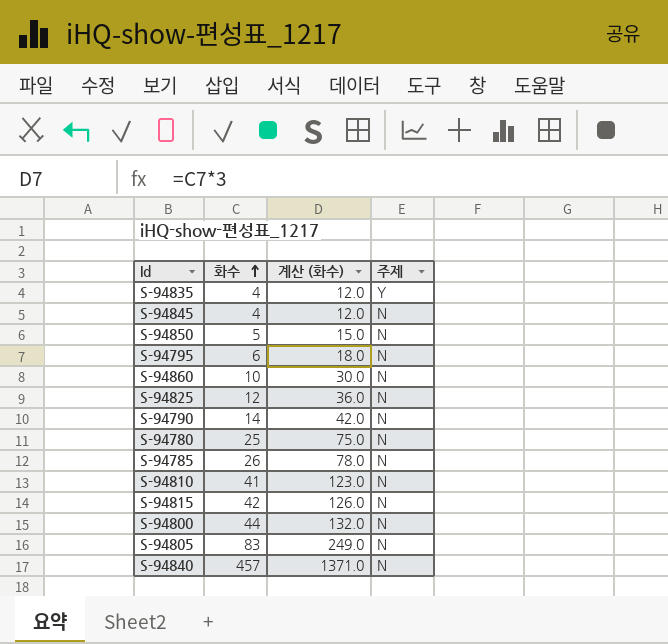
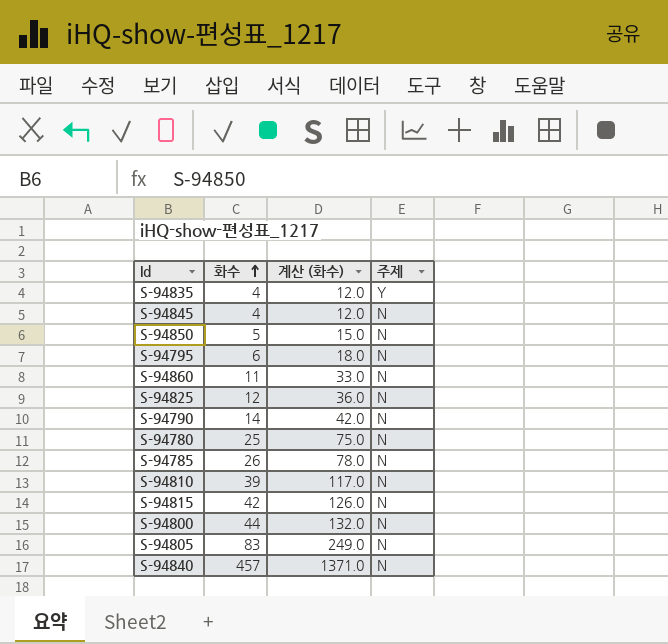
S-94860 | 화수: 10 -> 11
S-94860 | 계산 (화수): 30.0 -> 33.0
S-94810 | 화수: 41 -> 39
S-94810 | 계산 (화수): 123.0 -> 117.0

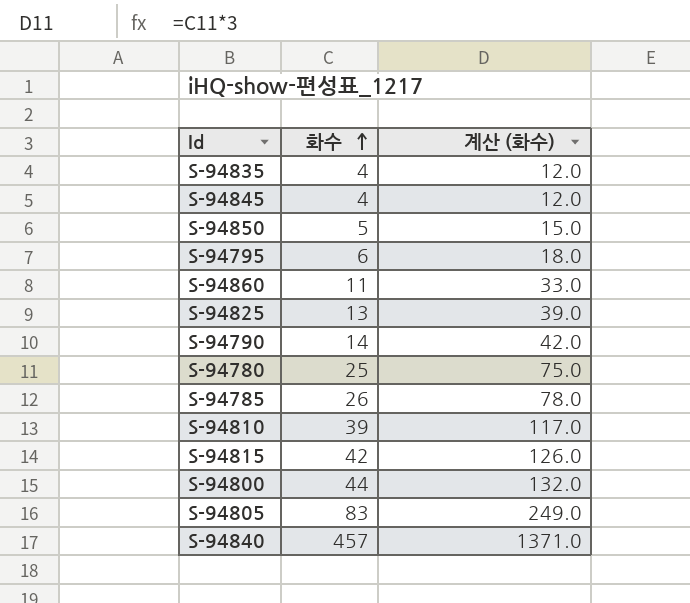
column 주제 | position: 4 -> none
S-94825 | 화수: 12 -> 13
S-94825 | 계산 (화수): 36.0 -> 39.0

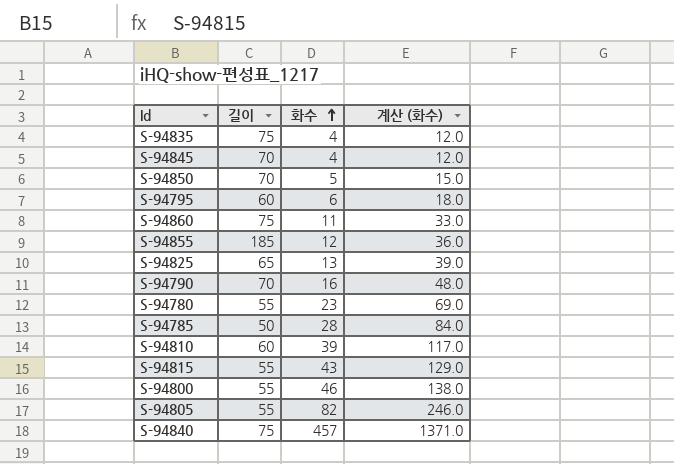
column 길이 | position: none -> 2
row S-94855: none -> 185 | 12 | 36.0
S-94790 | 화수: 14 -> 16
S-94790 | 계산 (화수): 42.0 -> 48.0
S-94780 | 화수: 25 -> 23
S-94780 | 계산 (화수): 75.0 -> 69.0
S-94785 | 화수: 26 -> 28
S-94785 | 계산 (화수): 78.0 -> 84.0
S-94815 | 화수: 42 -> 43
S-94815 | 계산 (화수): 126.0 -> 129.0
S-94800 | 화수: 44 -> 46
S-94800 | 계산 (화수): 132.0 -> 138.0
S-94805 | 화수: 83 -> 82
S-94805 | 계산 (화수): 249.0 -> 246.0

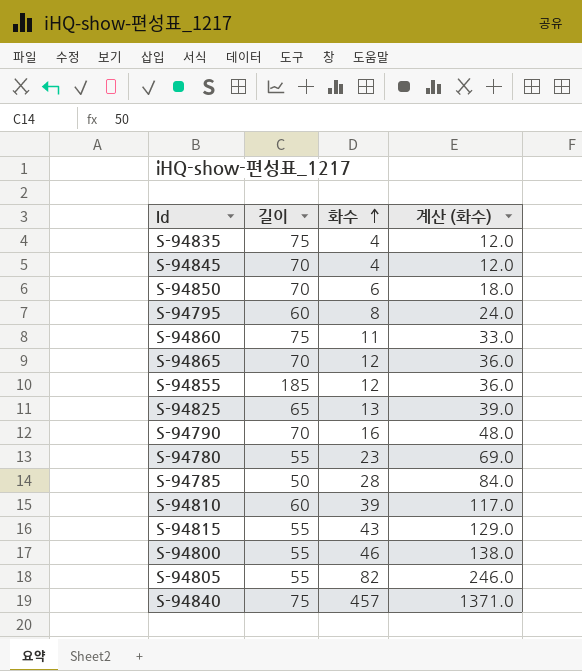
S-94850 | 화수: 5 -> 6
S-94850 | 계산 (화수): 15.0 -> 18.0
S-94795 | 화수: 6 -> 8
S-94795 | 계산 (화수): 18.0 -> 24.0
row S-94865: none -> 70 | 12 | 36.0

